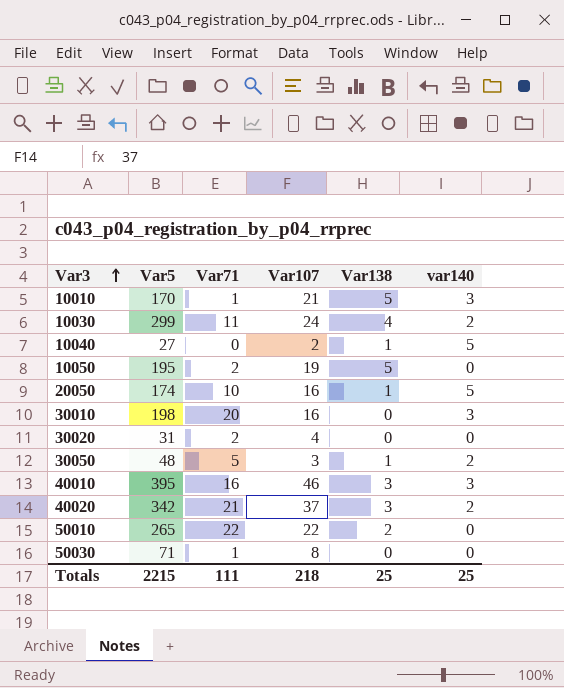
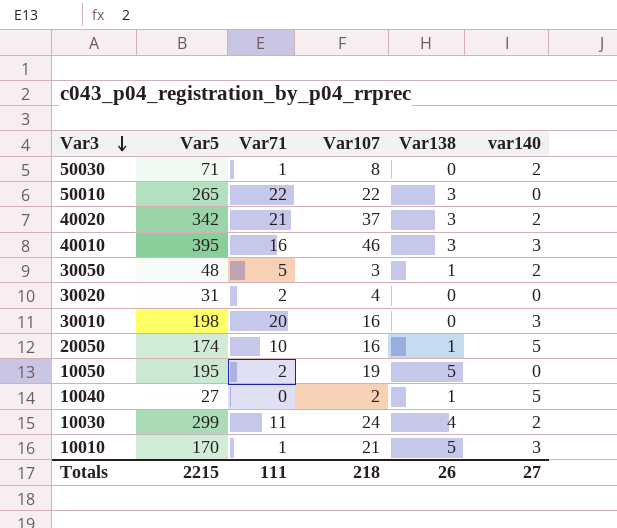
row order: Var3 ascending -> Var3 descending
50030 | var140: 0 -> 2
50010 | Var138: 2 -> 3
Totals | Var138: 25 -> 26
Totals | var140: 25 -> 27

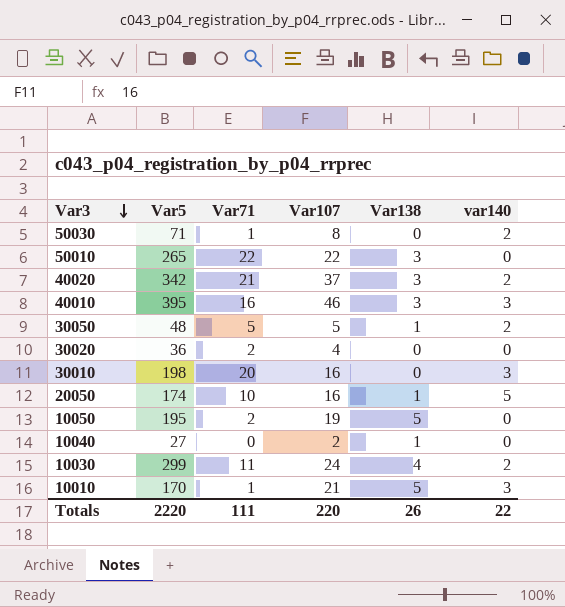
30050 | Var107: 3 -> 5
30020 | Var5: 31 -> 36
10040 | var140: 5 -> 0
Totals | Var5: 2215 -> 2220
Totals | Var107: 218 -> 220
Totals | var140: 27 -> 22

